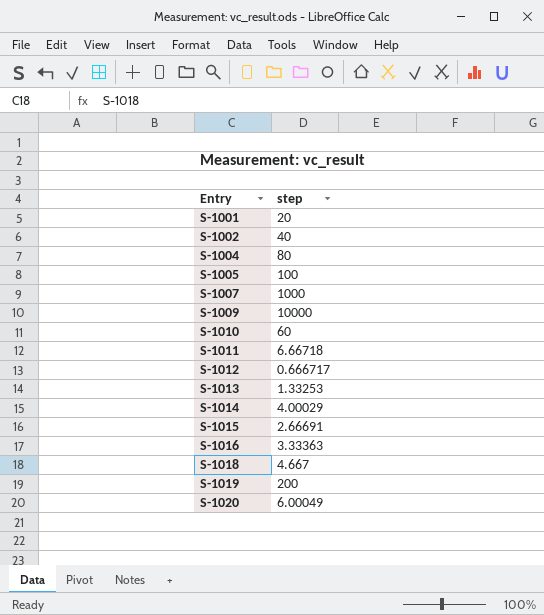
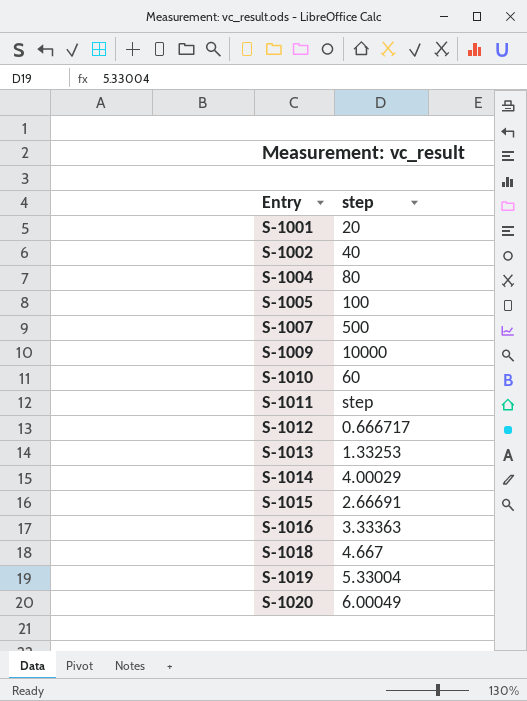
S-1007 | step: 1000 -> 500
S-1011 | step: 6.66718 -> step
S-1019 | step: 200 -> 5.33004

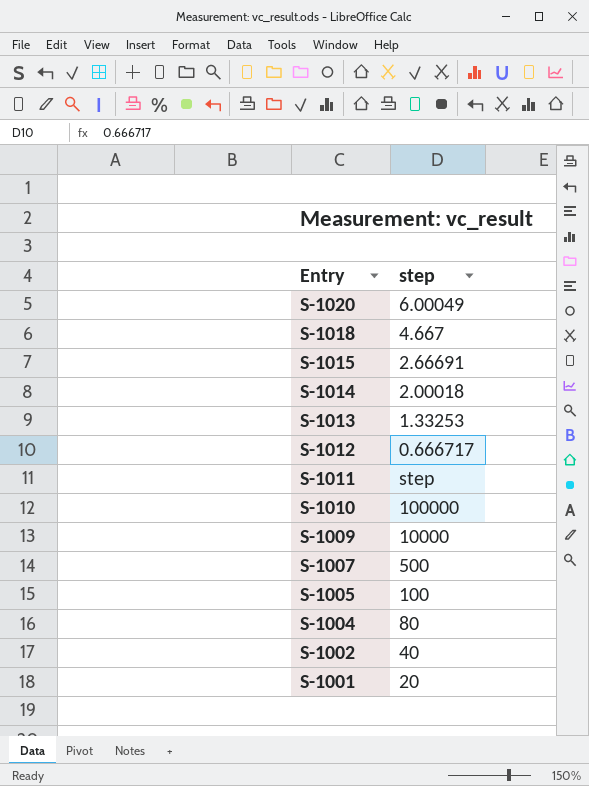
row order: Entry ascending -> Entry descending
row S-1016: 3.33363 -> none
row S-1019: 5.33004 -> none
S-1014 | step: 4.00029 -> 2.00018
S-1010 | step: 60 -> 100000

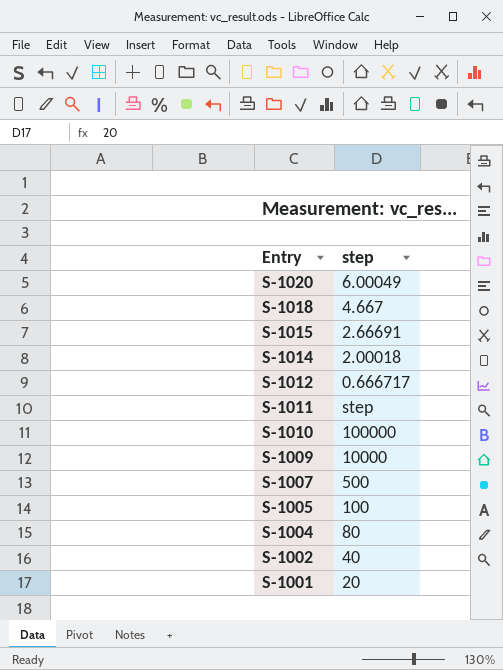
row S-1013: 1.33253 -> none

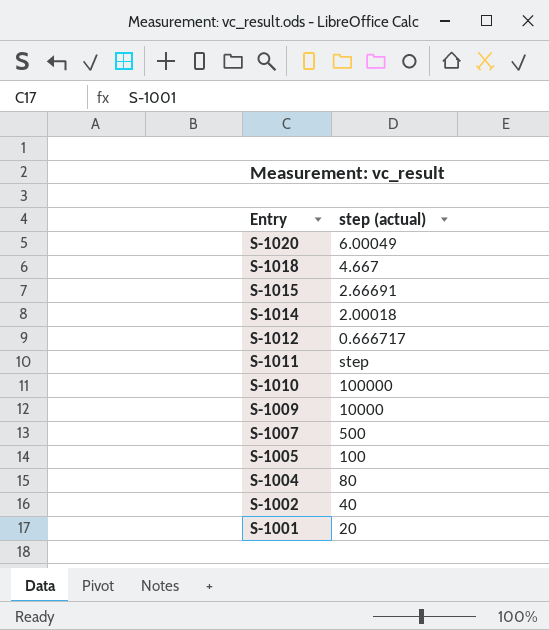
column name: step -> step (actual)

